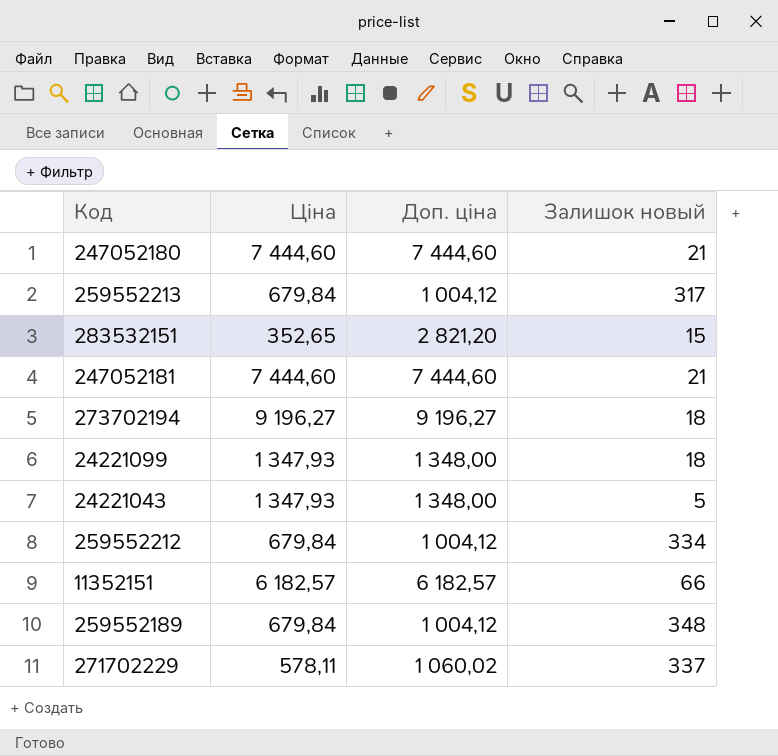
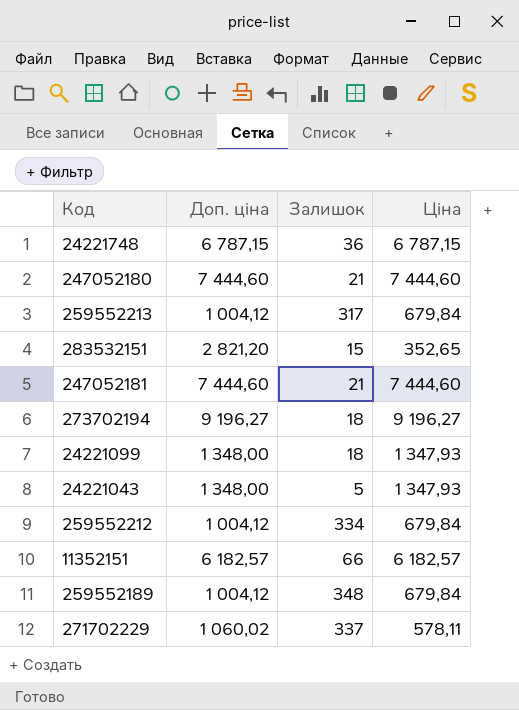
column name: Залишок новый -> Залишок
column Ціна | position: 2 -> 4
row 24221748: none -> 6 787,15 | 36 | 6 787,15

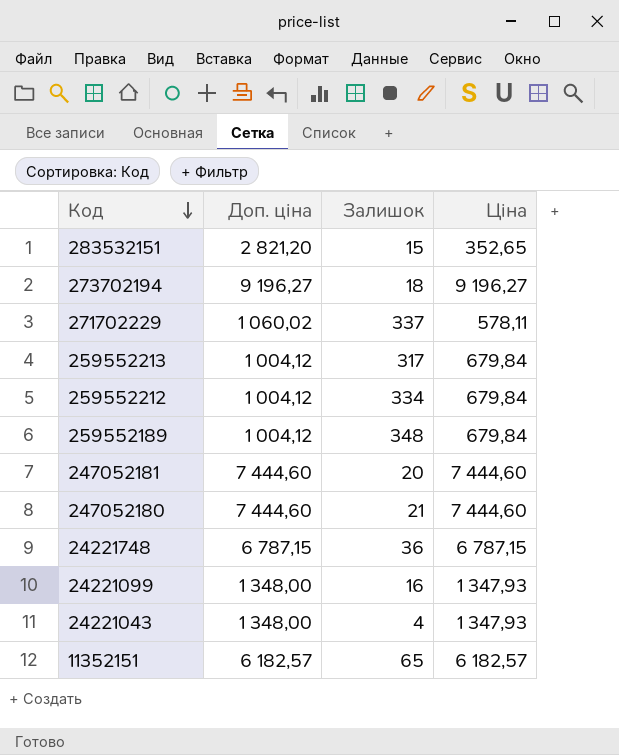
row order: none -> Код descending
247052181 | Залишок: 21 -> 20
24221099 | Залишок: 18 -> 16
24221043 | Залишок: 5 -> 4
11352151 | Залишок: 66 -> 65

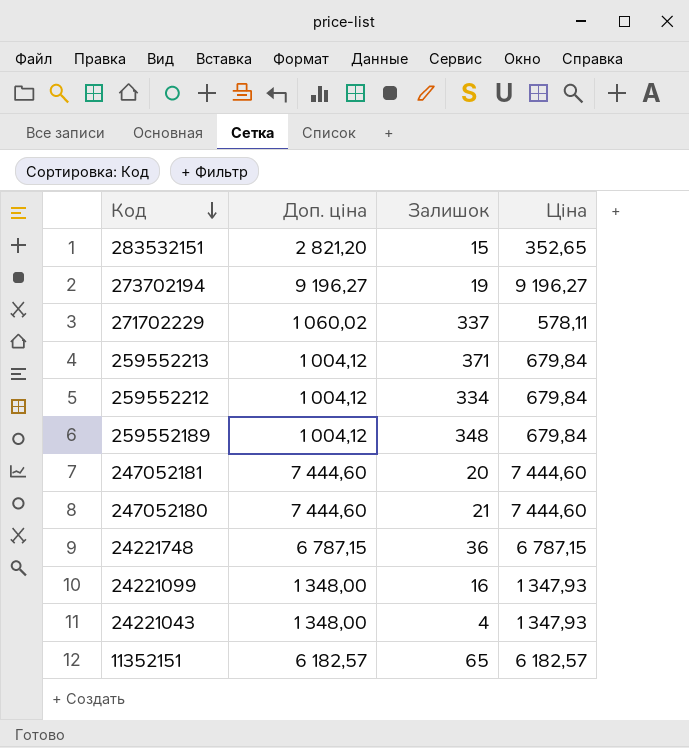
273702194 | Залишок: 18 -> 19
259552213 | Залишок: 317 -> 371

